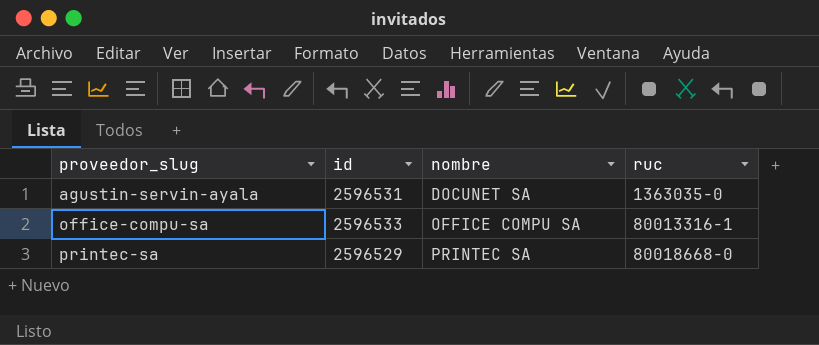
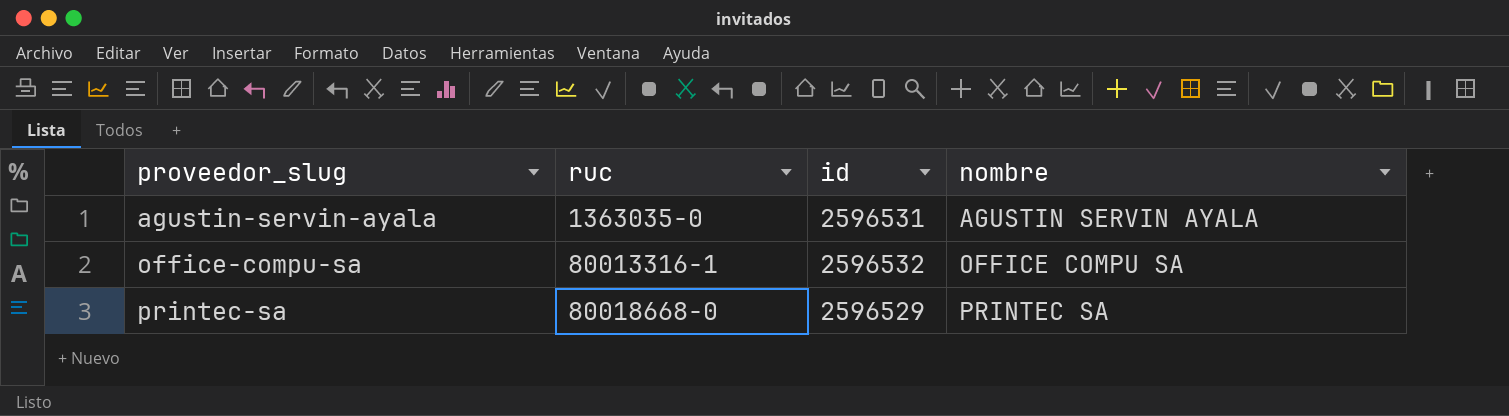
column ruc | position: 4 -> 2
agustin-servin-ayala | nombre: DOCUNET SA -> AGUSTIN SERVIN AYALA
office-compu-sa | id: 2596533 -> 2596532

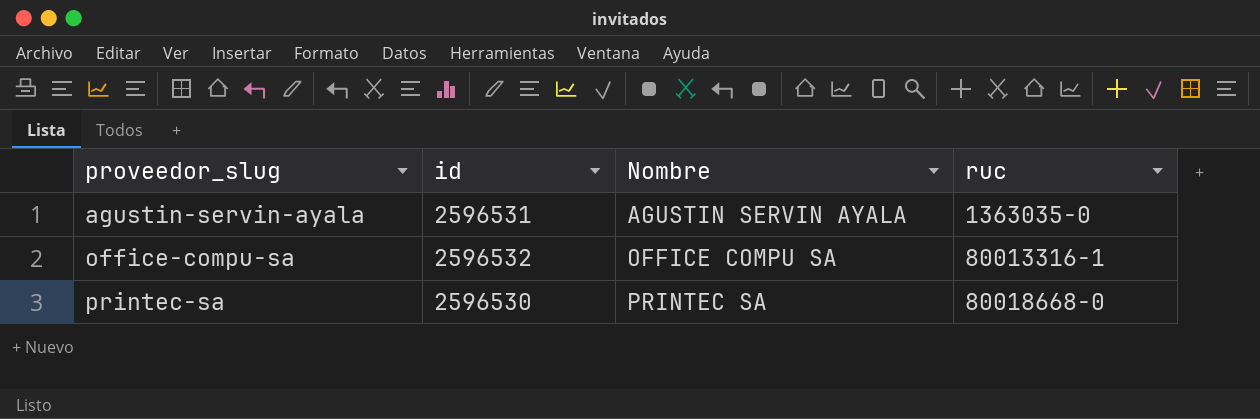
column name: nombre -> Nombre
column ruc | position: 2 -> 4
printec-sa | id: 2596529 -> 2596530

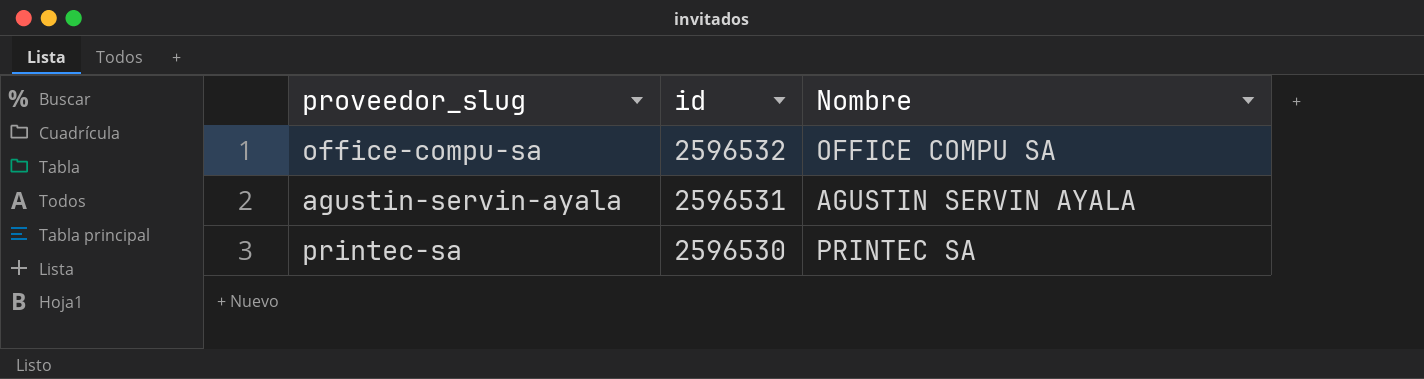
row order: proveedor_slug ascending -> id descending
column ruc | position: 4 -> none

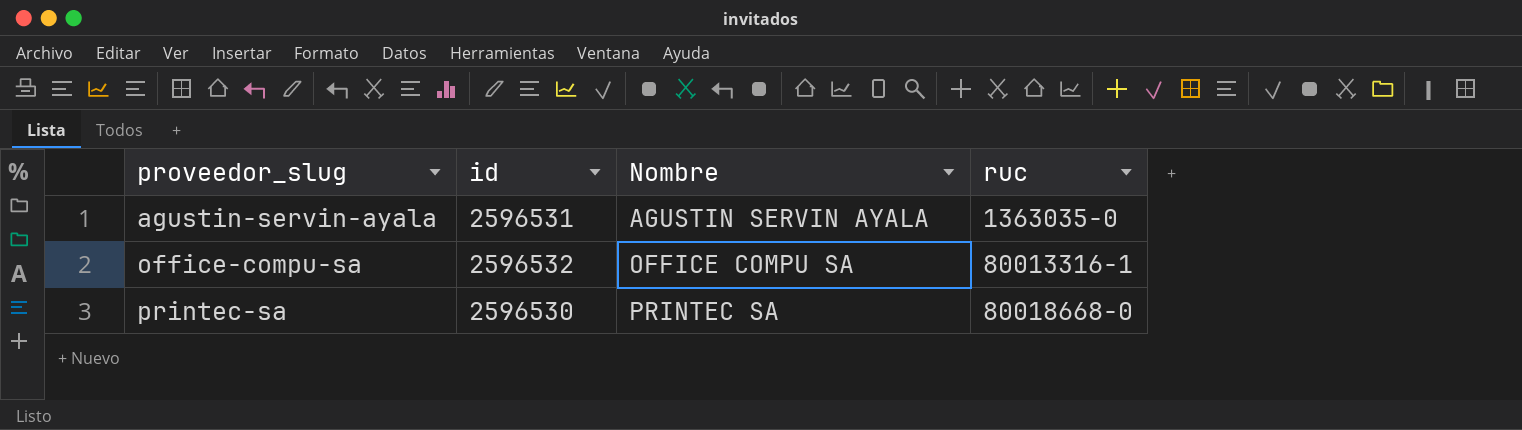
row order: id descending -> proveedor_slug ascending
column ruc | position: none -> 4

